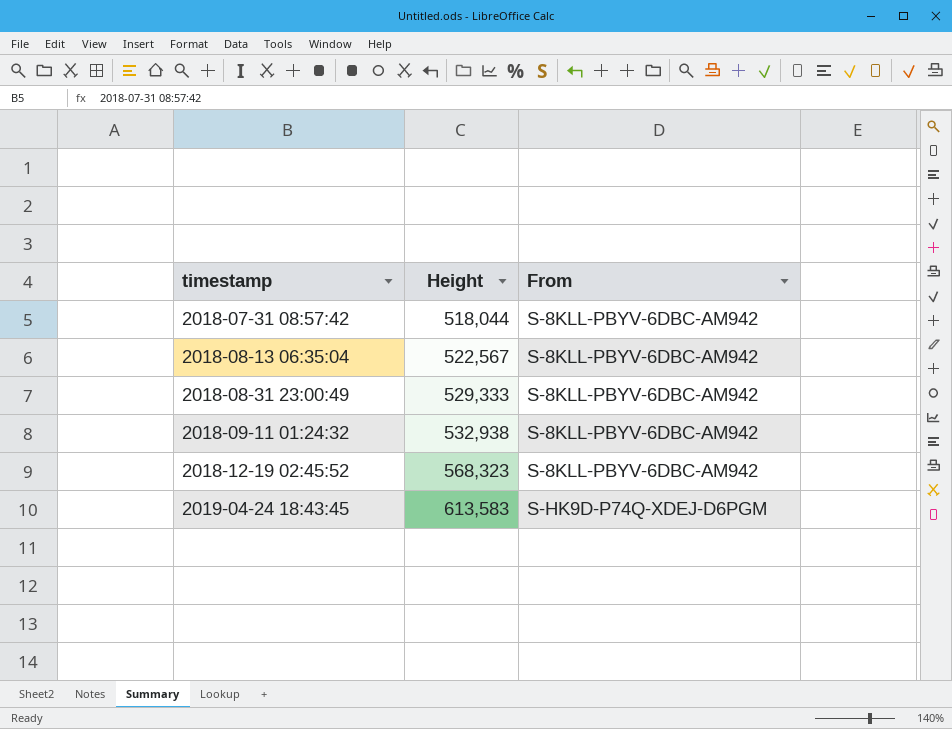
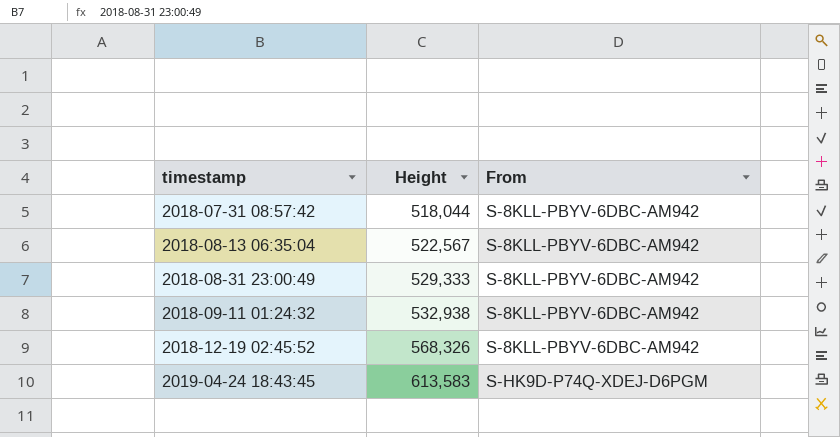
2018-12-19 02:45:52 | Height: 568,323 -> 568,326

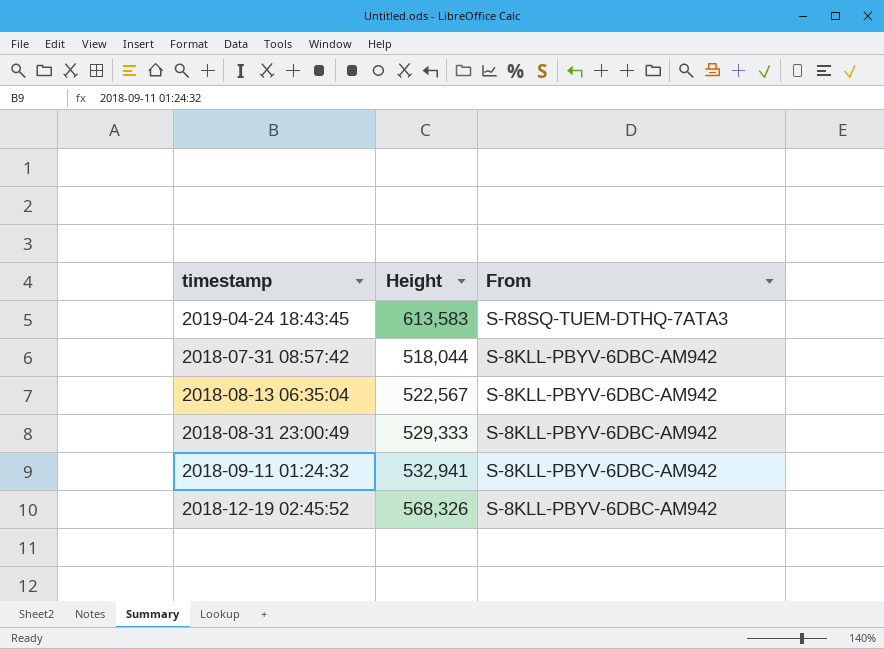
row order: timestamp ascending -> From descending
2019-04-24 18:43:45 | From: S-HK9D-P74Q-XDEJ-D6PGM -> S-R8SQ-TUEM-DTHQ-7ATA3
2018-09-11 01:24:32 | Height: 532,938 -> 532,941

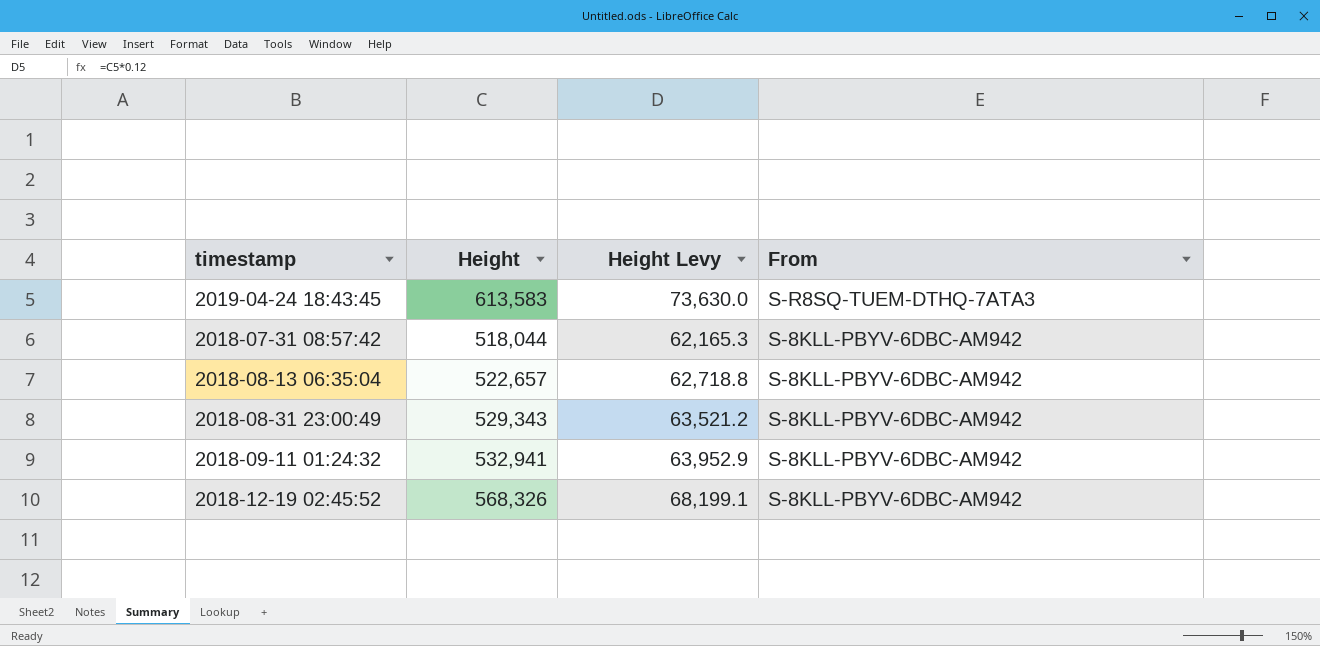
column Height Levy | formula: none -> [Height] * 0.12
2018-08-13 06:35:04 | Height: 522,567 -> 522,657
2018-08-31 23:00:49 | Height: 529,333 -> 529,343

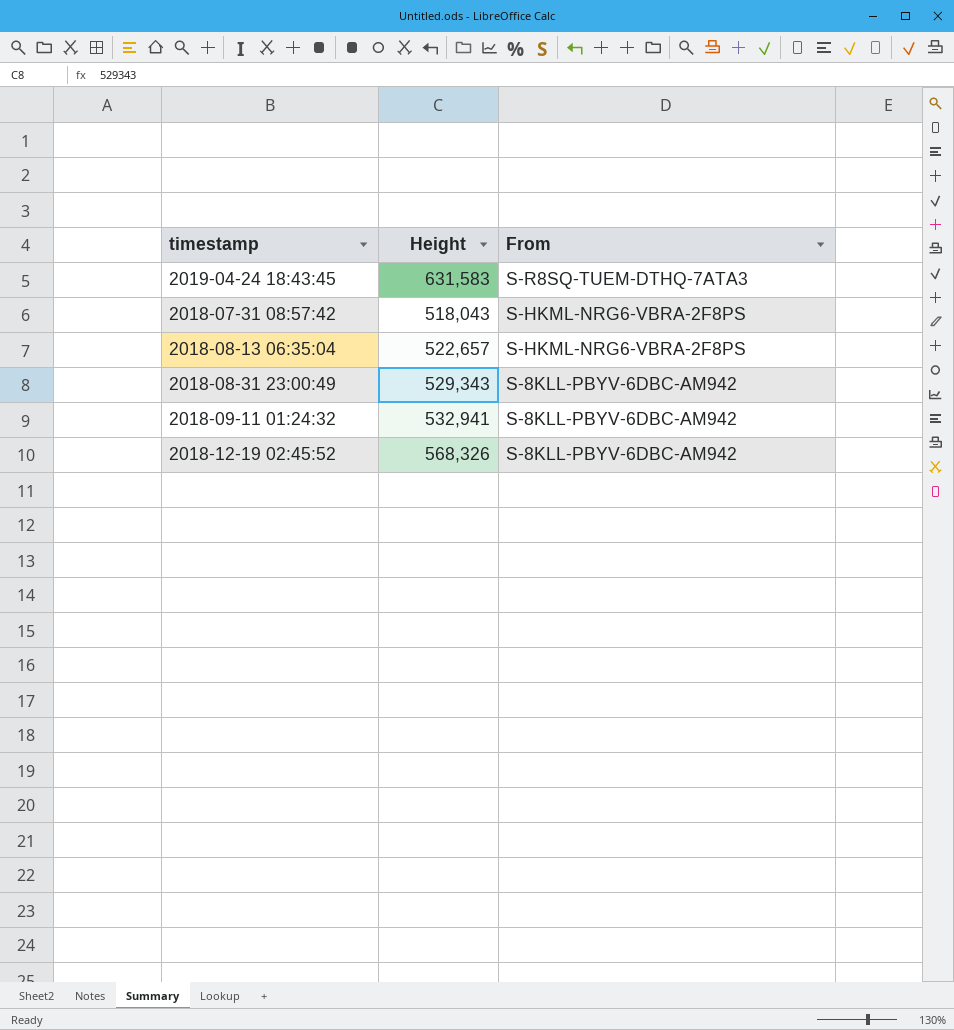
column Height Levy | formula: [Height] * 0.12 -> none
2019-04-24 18:43:45 | Height: 613,583 -> 631,583
2018-07-31 08:57:42 | Height: 518,044 -> 518,043
2018-07-31 08:57:42 | From: S-8KLL-PBYV-6DBC-AM942 -> S-HKML-NRG6-VBRA-2F8PS
2018-08-13 06:35:04 | From: S-8KLL-PBYV-6DBC-AM942 -> S-HKML-NRG6-VBRA-2F8PS

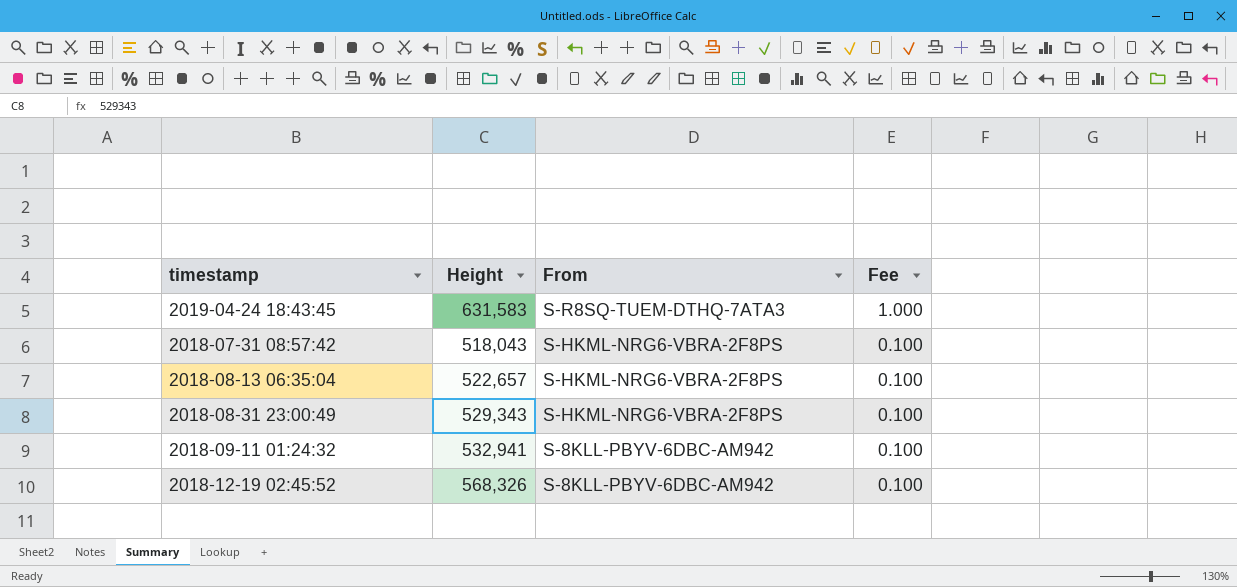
column Fee | position: none -> 4
2018-08-31 23:00:49 | From: S-8KLL-PBYV-6DBC-AM942 -> S-HKML-NRG6-VBRA-2F8PS

